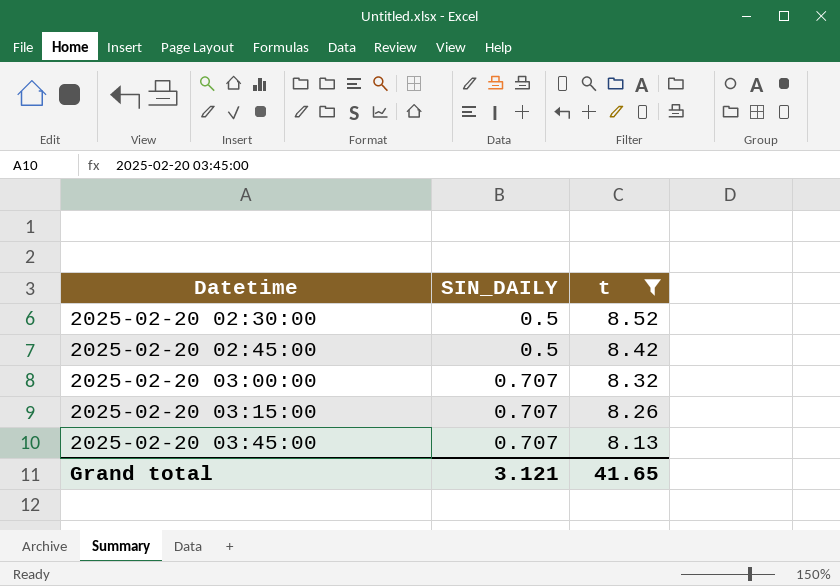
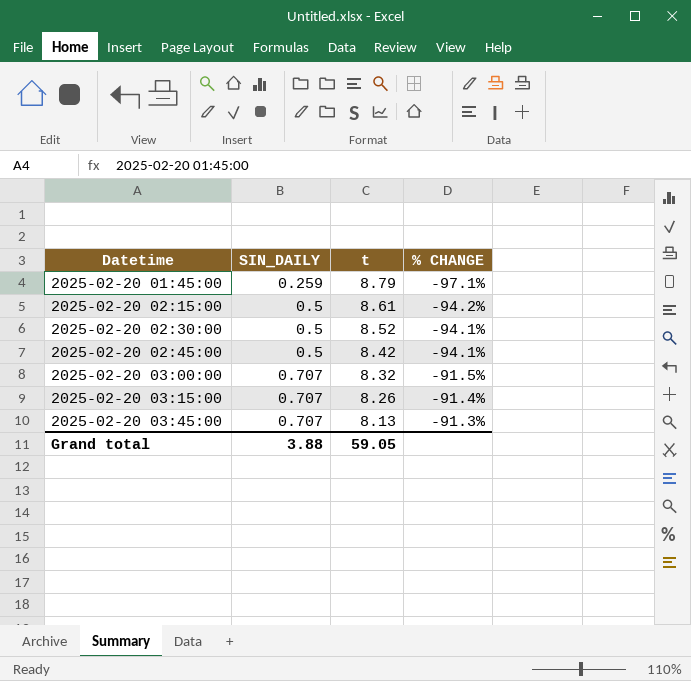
filter: t <= 8.52 -> none
column % CHANGE | formula: none -> ([SIN_DAILY] - [t]) / [t]
Grand total | SIN_DAILY: 3.121 -> 3.88
Grand total | t: 41.65 -> 59.05

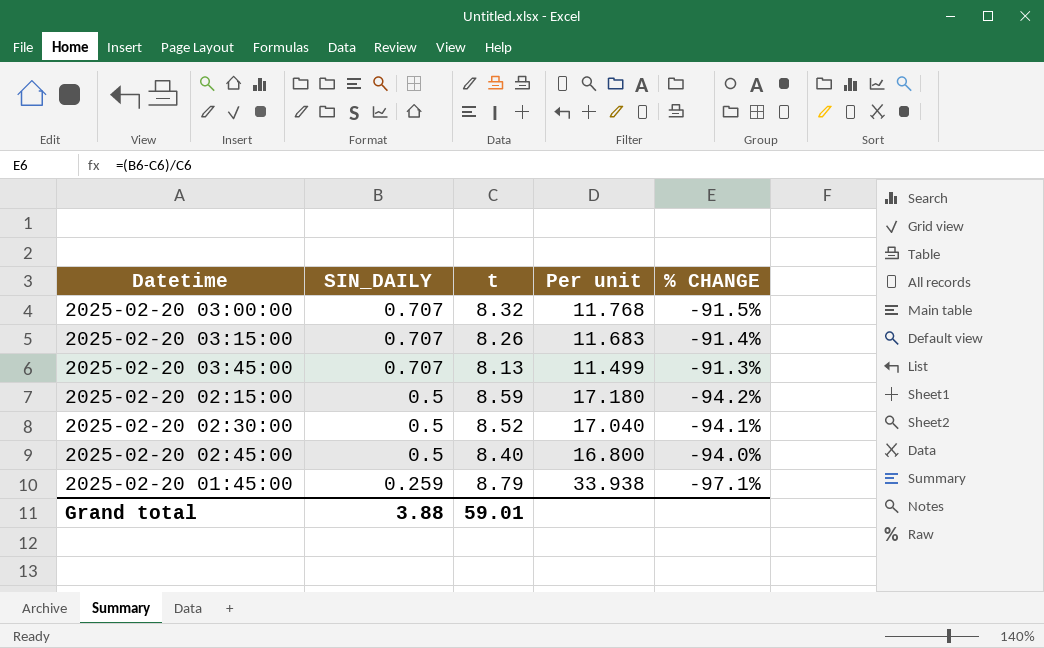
row order: Datetime ascending -> SIN_DAILY descending
column Per unit | formula: none -> [t] / [SIN_DAILY]
2025-02-20 02:15:00 | t: 8.61 -> 8.59
2025-02-20 02:45:00 | t: 8.42 -> 8.40
2025-02-20 02:45:00 | % CHANGE: -94.1% -> -94.0%
Grand total | t: 59.05 -> 59.01

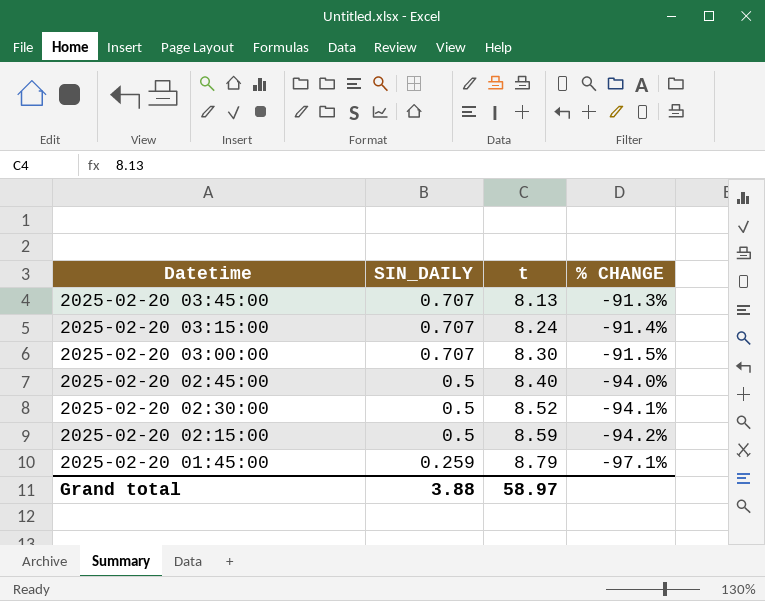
row order: SIN_DAILY descending -> Datetime descending
column Per unit | formula: [t] / [SIN_DAILY] -> none
2025-02-20 03:15:00 | t: 8.26 -> 8.24
2025-02-20 03:00:00 | t: 8.32 -> 8.30
Grand total | t: 59.01 -> 58.97

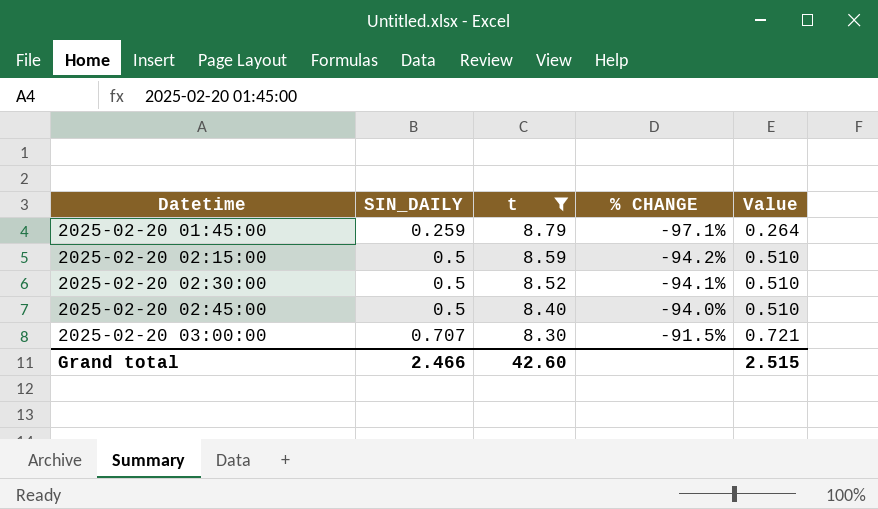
filter: none -> t >= 8.30
row order: Datetime descending -> Datetime ascending
column Value | formula: none -> [SIN_DAILY] * 1.02
Grand total | SIN_DAILY: 3.88 -> 2.466
Grand total | t: 58.97 -> 42.60

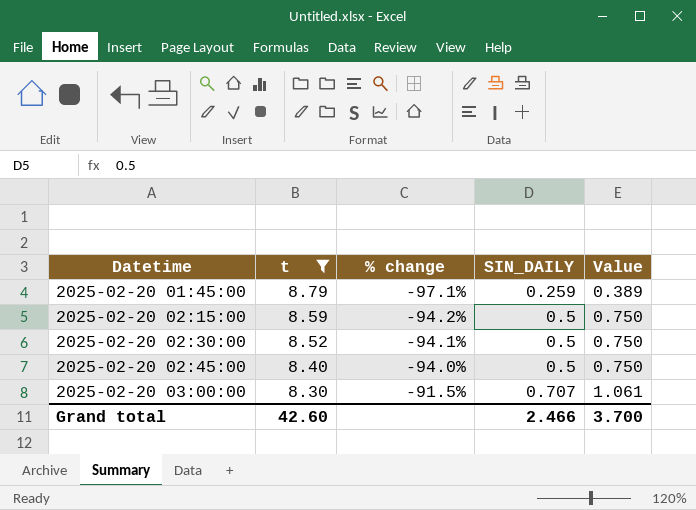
column name: % CHANGE -> % change
column SIN_DAILY | position: 2 -> 4
column Value | formula: [SIN_DAILY] * 1.02 -> [SIN_DAILY] * 1.5
Grand total | Value: 2.515 -> 3.700

